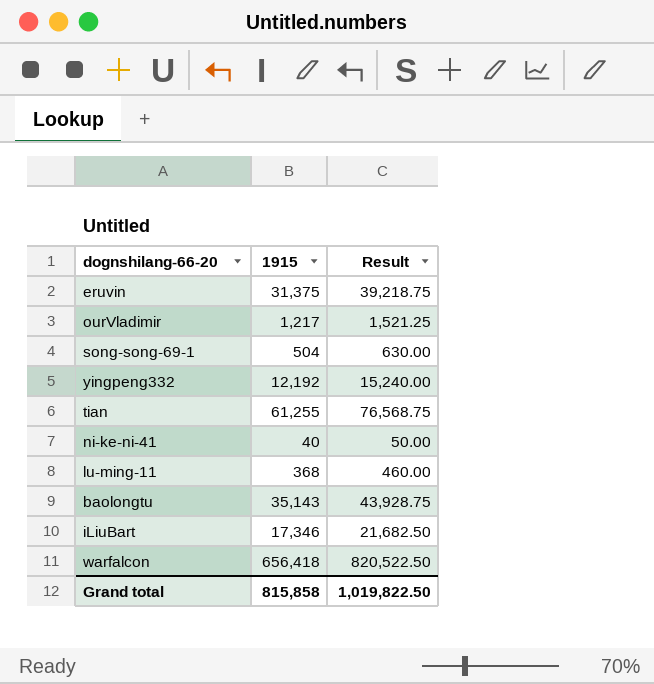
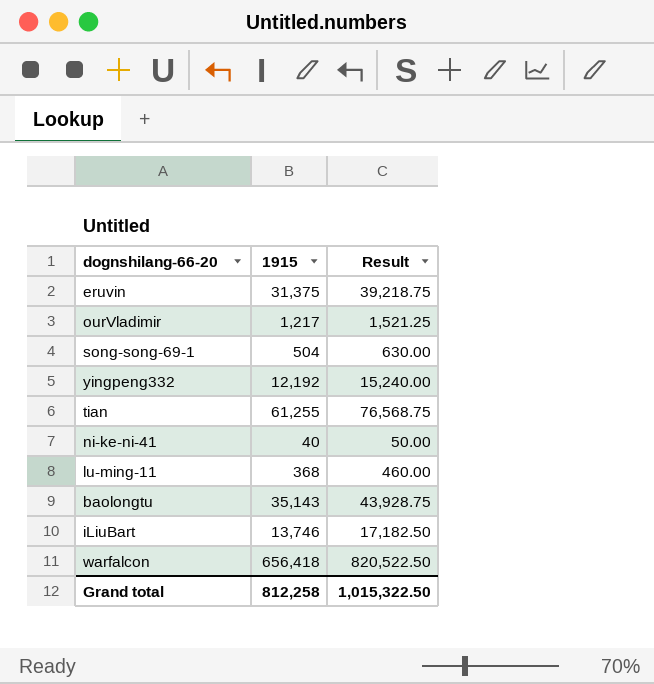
iLiuBart | 1915: 17,346 -> 13,746
iLiuBart | Result: 21,682.50 -> 17,182.50
Grand total | 1915: 815,858 -> 812,258
Grand total | Result: 1,019,822.50 -> 1,015,322.50

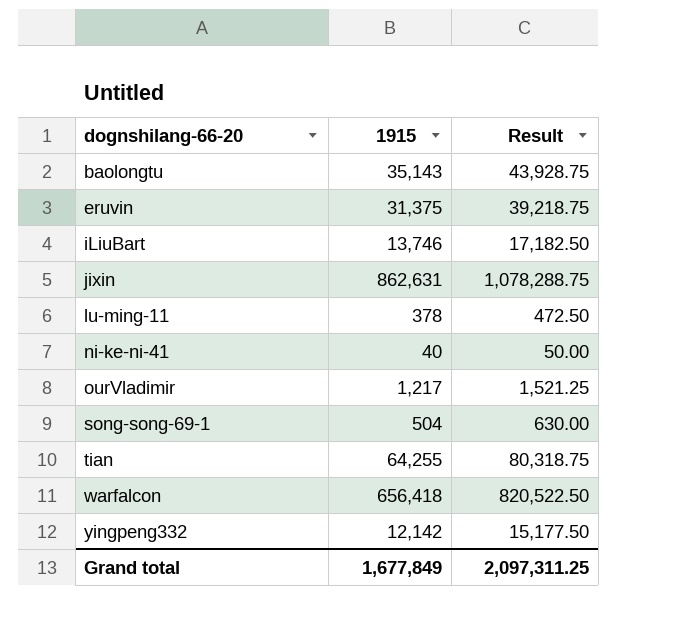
row order: none -> dognshilang-66-20 ascending
row jixin: none -> 862,631 | 1,078,288.75
lu-ming-11 | 1915: 368 -> 378
lu-ming-11 | Result: 460.00 -> 472.50
tian | 1915: 61,255 -> 64,255
tian | Result: 76,568.75 -> 80,318.75
yingpeng332 | 1915: 12,192 -> 12,142
yingpeng332 | Result: 15,240.00 -> 15,177.50
Grand total | 1915: 812,258 -> 1,677,849
Grand total | Result: 1,015,322.50 -> 2,097,311.25

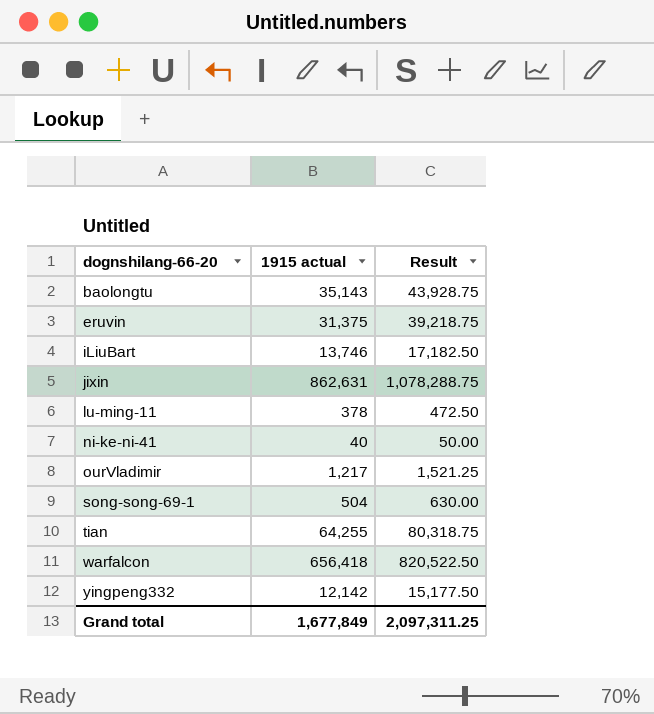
column name: 1915 -> 1915 actual

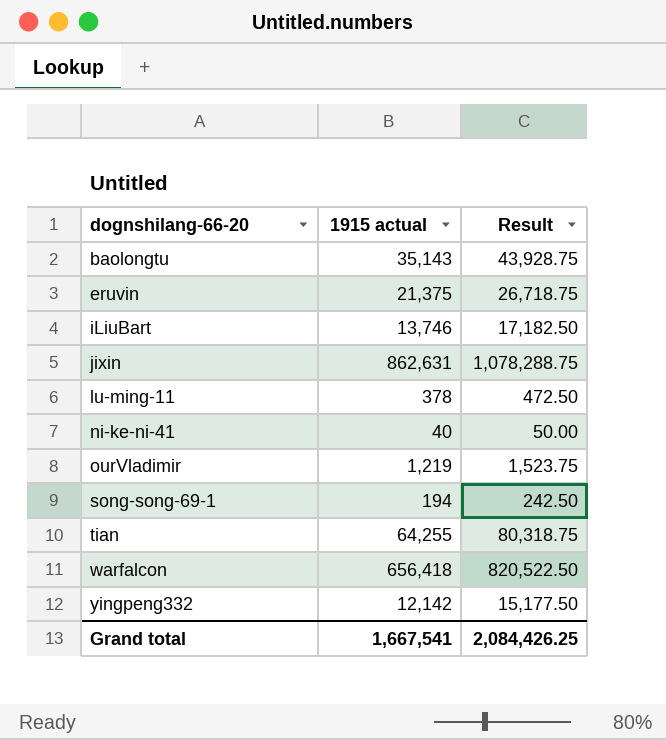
eruvin | 1915 actual: 31,375 -> 21,375
eruvin | Result: 39,218.75 -> 26,718.75
ourVladimir | 1915 actual: 1,217 -> 1,219
ourVladimir | Result: 1,521.25 -> 1,523.75
song-song-69-1 | 1915 actual: 504 -> 194
song-song-69-1 | Result: 630.00 -> 242.50
Grand total | 1915 actual: 1,677,849 -> 1,667,541
Grand total | Result: 2,097,311.25 -> 2,084,426.25

